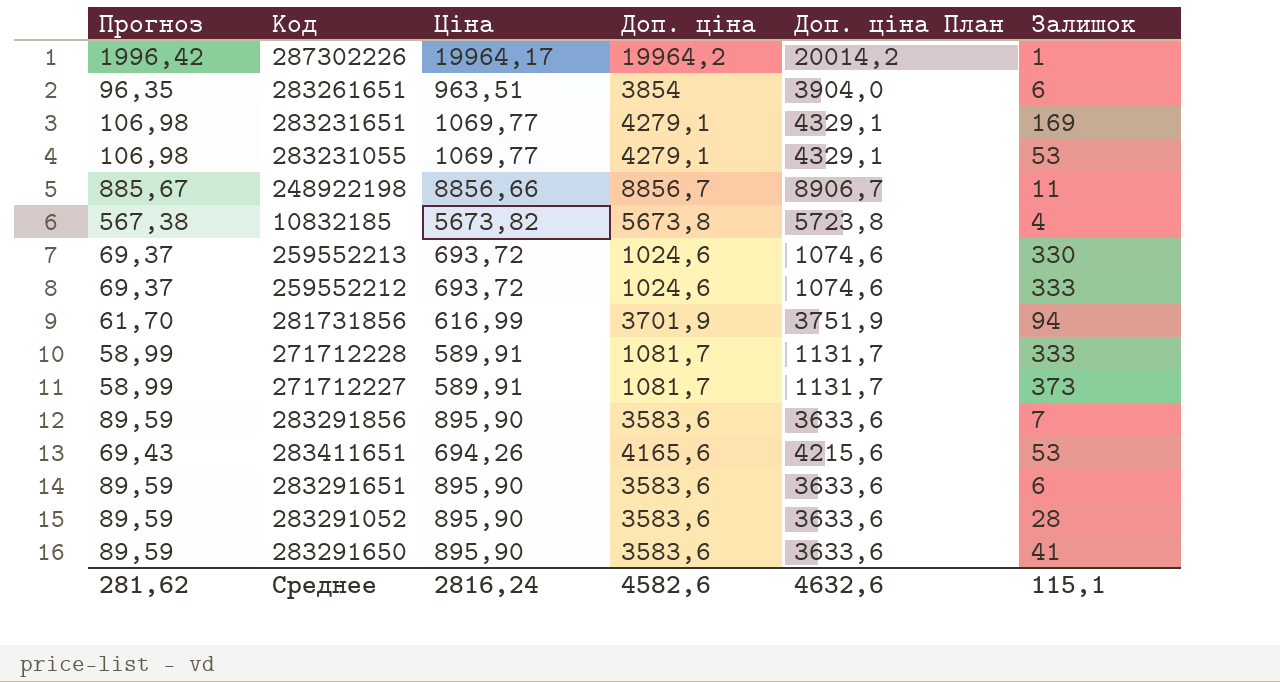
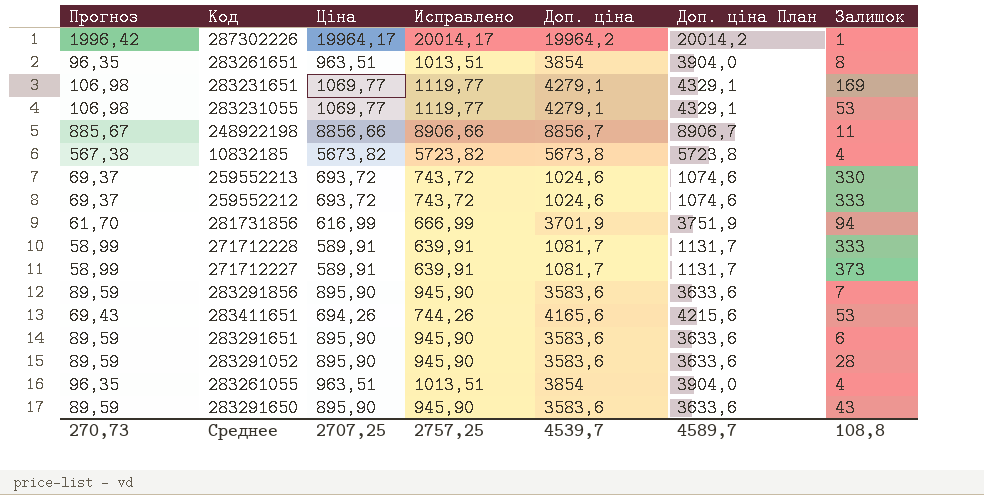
column Исправлено | formula: none -> [Ціна] + 50
283261651 | Залишок: 6 -> 8
row 283261055: none -> 96,35 | 963,51 | 1013,51 | 3854 | 3904,0 | 4
283291650 | Залишок: 41 -> 43
Среднее | Прогноз: 281,62 -> 270,73
Среднее | Ціна: 2816,24 -> 2707,25
Среднее | Доп. ціна: 4582,6 -> 4539,7
Среднее | Доп. ціна План: 4632,6 -> 4589,7
Среднее | Залишок: 115,1 -> 108,8

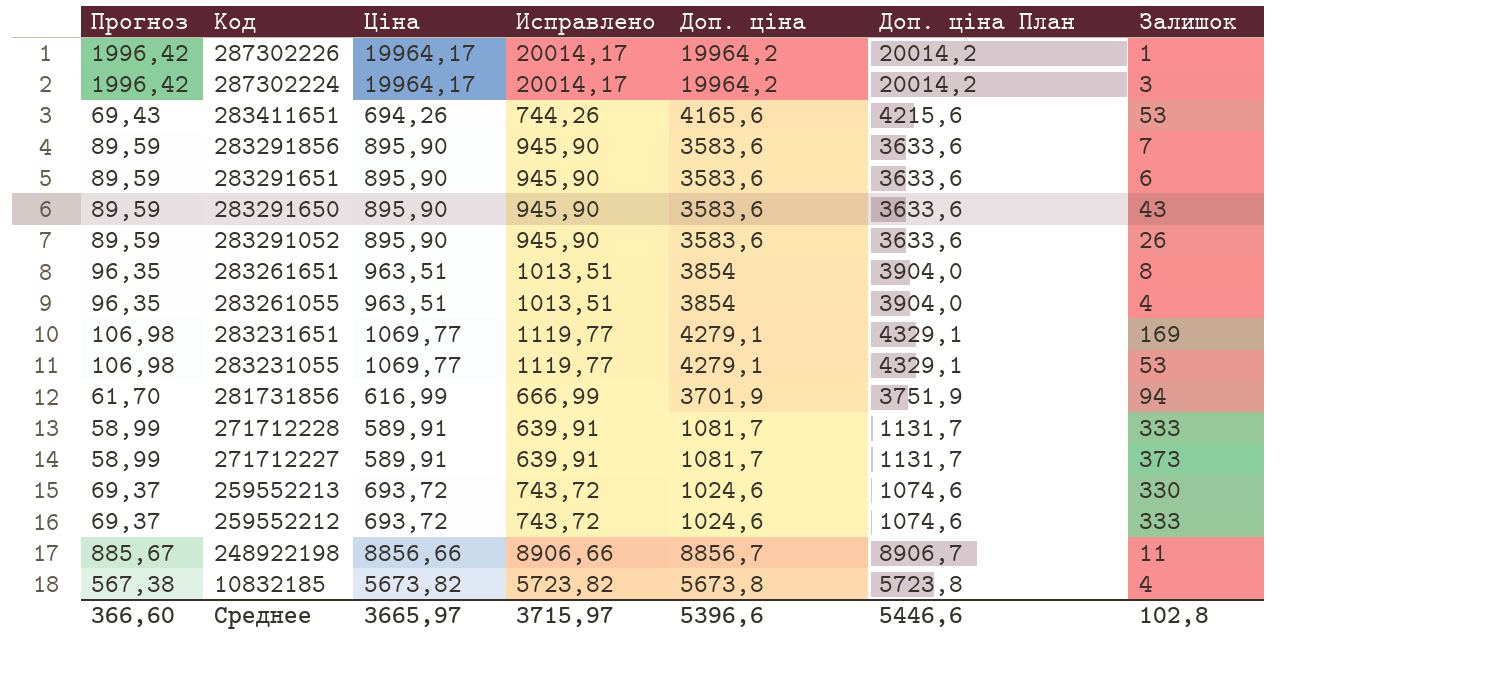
row order: none -> Код descending
row 287302224: none -> 1996,42 | 19964,17 | 20014,17 | 19964,2 | 20014,2 | 3
283291052 | Залишок: 28 -> 26
Среднее | Прогноз: 270,73 -> 366,60
Среднее | Ціна: 2707,25 -> 3665,97
Среднее | Исправлено: 2757,25 -> 3715,97
Среднее | Доп. ціна: 4539,7 -> 5396,6
Среднее | Доп. ціна План: 4589,7 -> 5446,6
Среднее | Залишок: 108,8 -> 102,8

